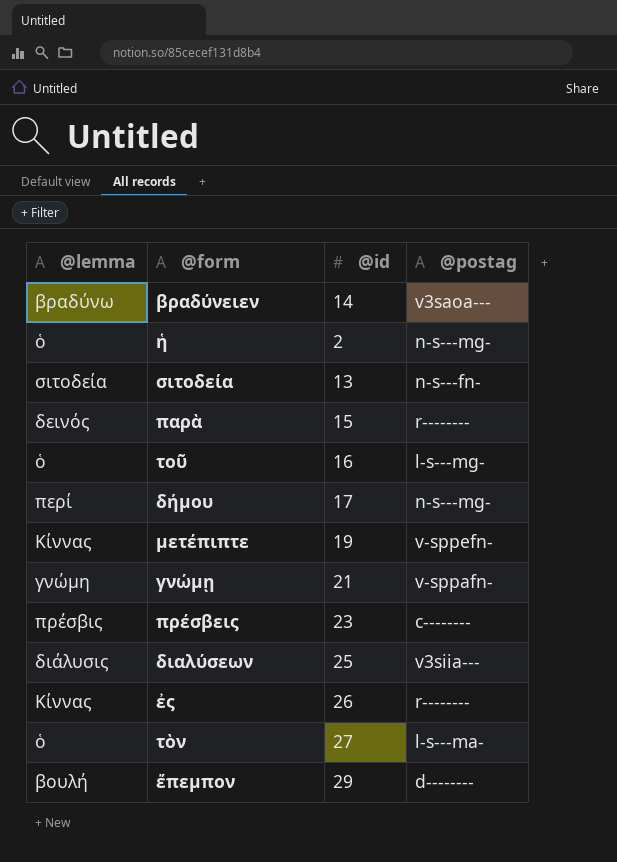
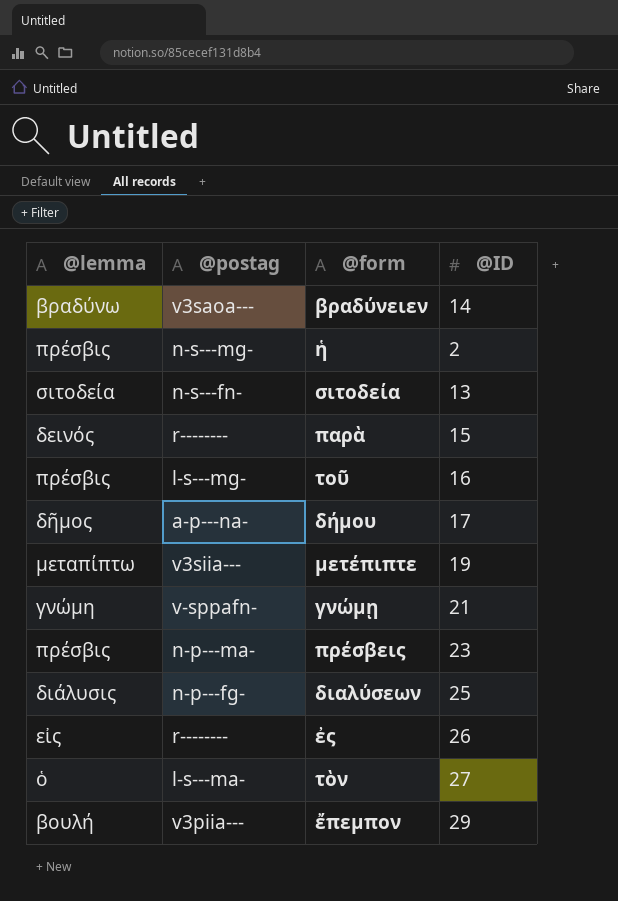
column @postag | position: 4 -> 2
column name: @id -> @ID
ἡ | @lemma: ὁ -> πρέσβις
τοῦ | @lemma: ὁ -> πρέσβις
δήμου | @lemma: περί -> δῆμος
δήμου | @postag: n-s---mg- -> a-p---na-
μετέπιπτε | @lemma: Κίννας -> μεταπίπτω
μετέπιπτε | @postag: v-sppefn- -> v3siia---
πρέσβεις | @postag: c-------- -> n-p---ma-
διαλύσεων | @postag: v3siia--- -> n-p---fg-
ἐς | @lemma: Κίννας -> εἰς
ἔπεμπον | @postag: d-------- -> v3piia---

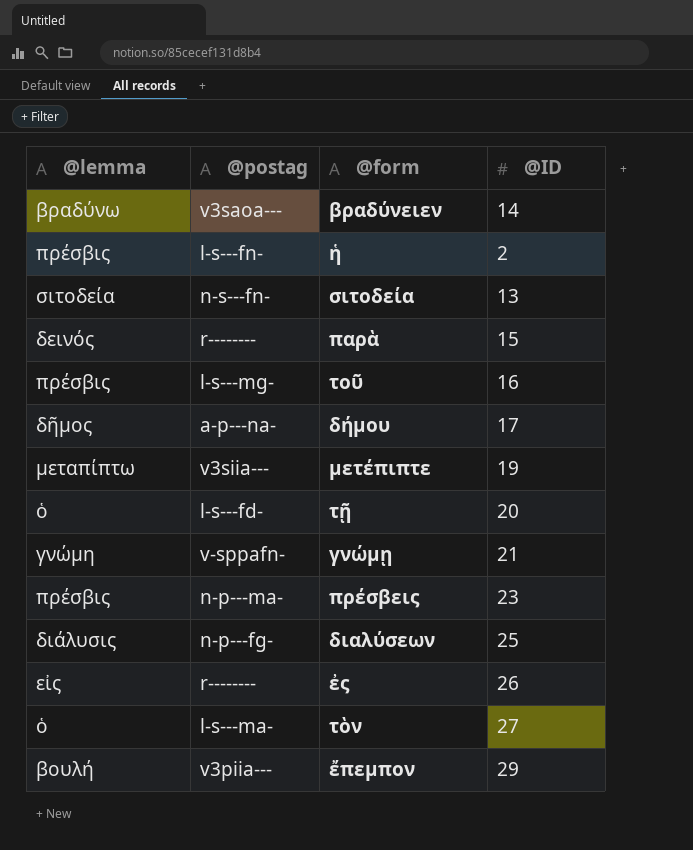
ἡ | @postag: n-s---mg- -> l-s---fn-
row τῇ: none -> ὁ | l-s---fd- | 20

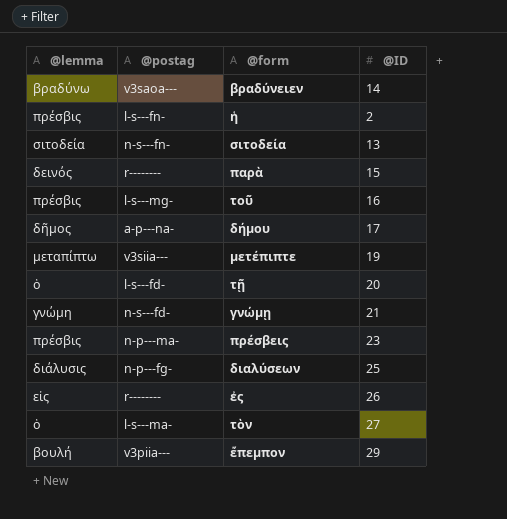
γνώμῃ | @postag: v-sppafn- -> n-s---fd-

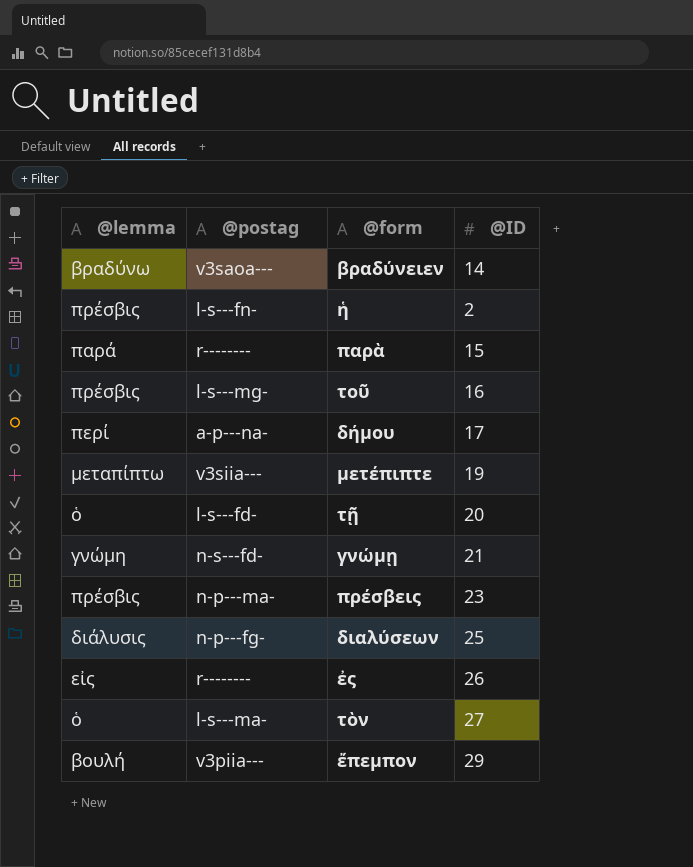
row σιτοδεία: σιτοδεία | n-s---fn- | 13 -> none
παρὰ | @lemma: δεινός -> παρά
δήμου | @lemma: δῆμος -> περί

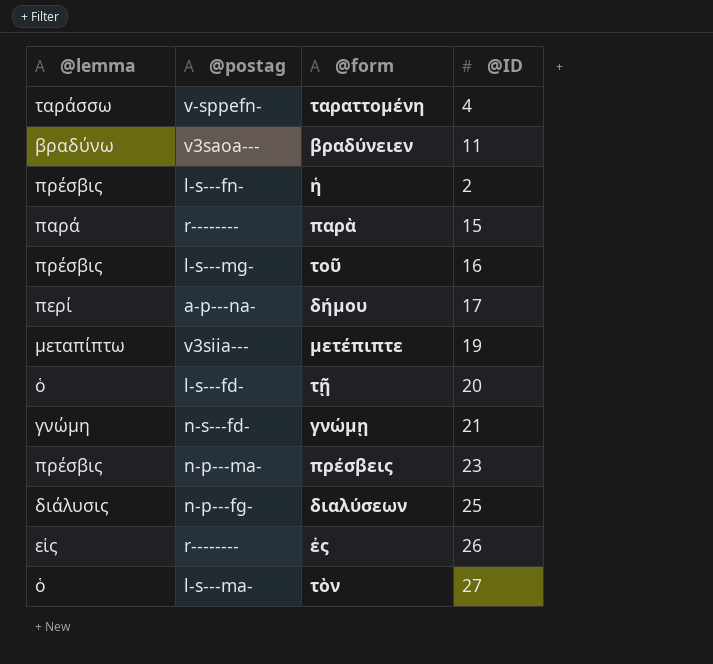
row ἔπεμπον: βουλή | v3piia--- | 29 -> none
row ταραττομένη: none -> ταράσσω | v-sppefn- | 4
βραδύνειεν | @ID: 14 -> 11

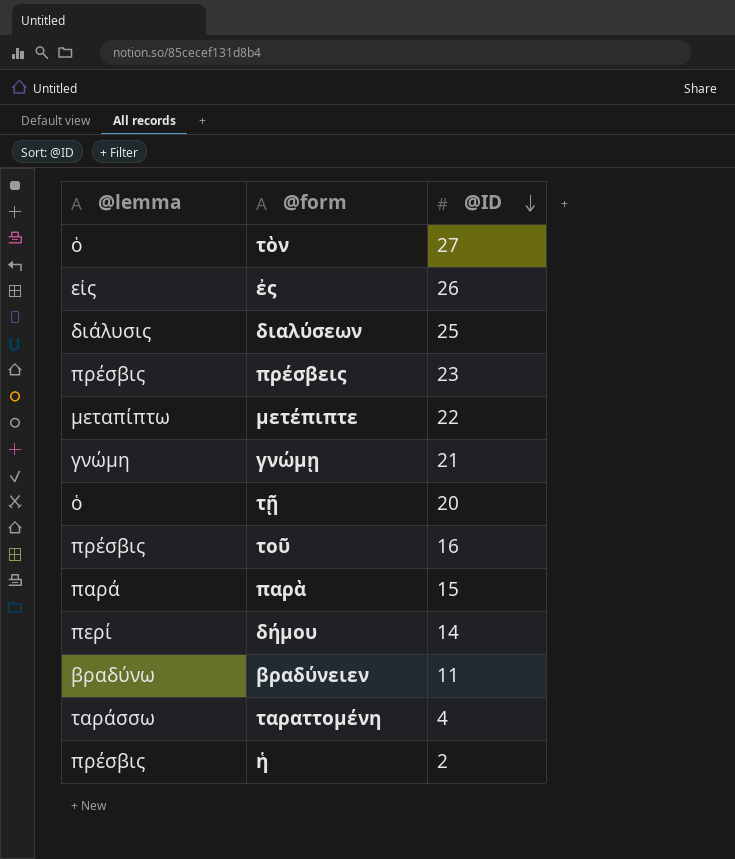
row order: none -> @ID descending
column @postag | position: 2 -> none
μετέπιπτε | @ID: 19 -> 22
δήμου | @ID: 17 -> 14

